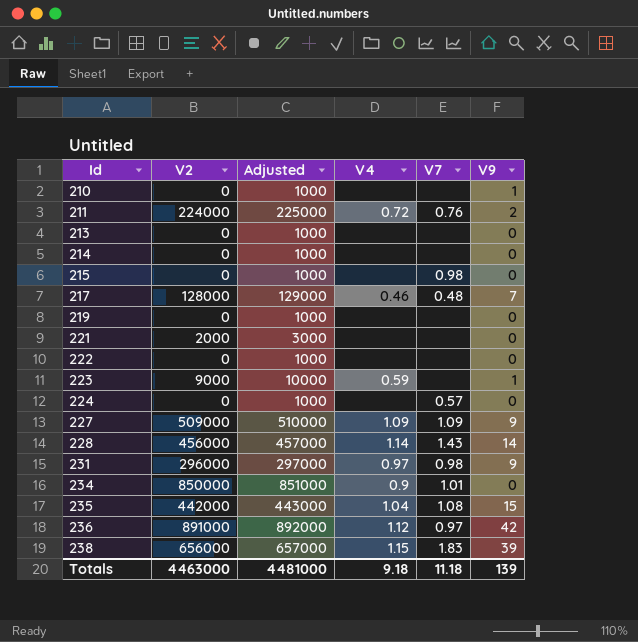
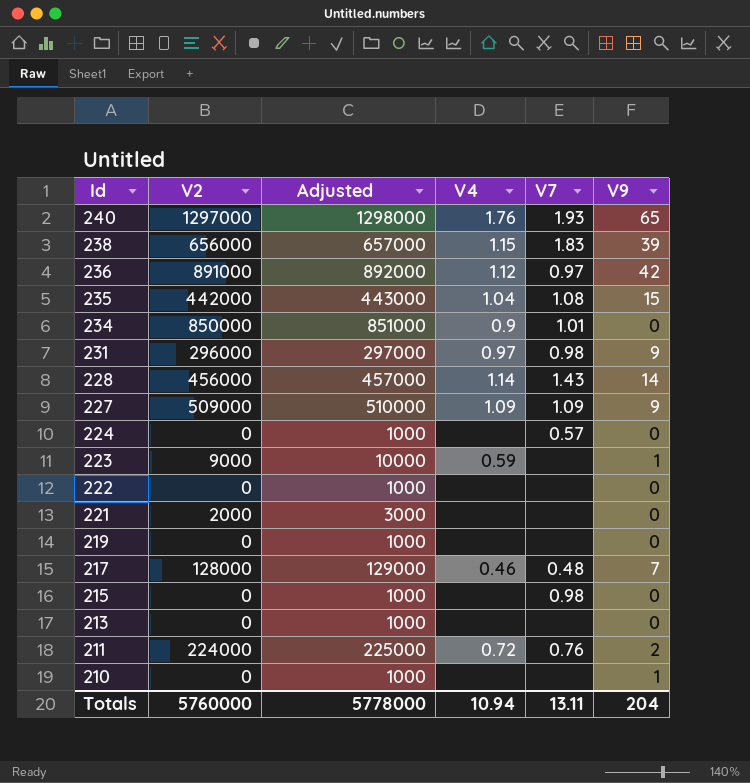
row order: Id ascending -> Id descending
row 214: 0 | 1000 | none | none | 0 -> none
row 240: none -> 1297000 | 1298000 | 1.76 | 1.93 | 65
Totals | V2: 4463000 -> 5760000
Totals | Adjusted: 4481000 -> 5778000
Totals | V4: 9.18 -> 10.94
Totals | V7: 11.18 -> 13.11
Totals | V9: 139 -> 204

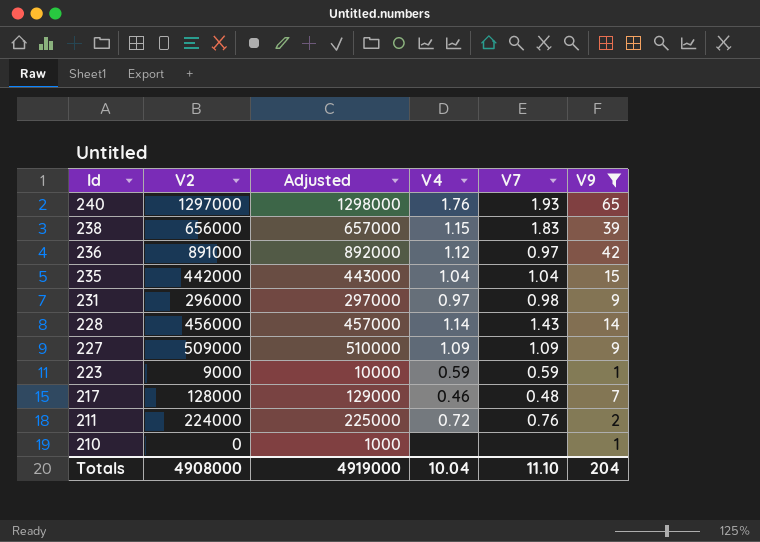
filter: none -> V9 != 0
235 | V7: 1.08 -> 1.04
223 | V7: none -> 0.59
Totals | V2: 5760000 -> 4908000
Totals | Adjusted: 5778000 -> 4919000
Totals | V4: 10.94 -> 10.04
Totals | V7: 13.11 -> 11.10

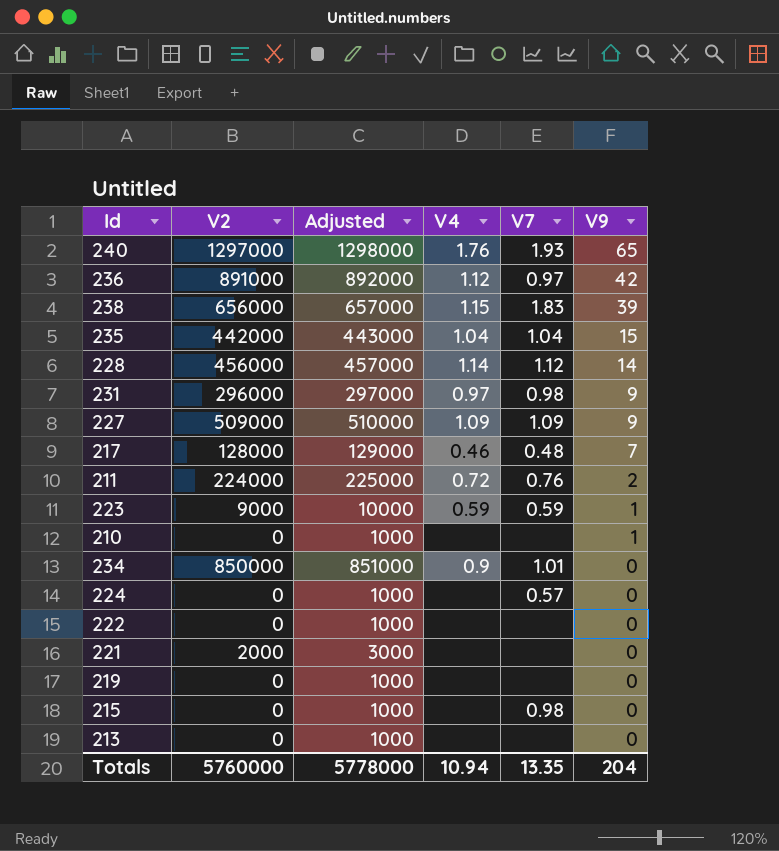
filter: V9 != 0 -> none
row order: Id descending -> V9 descending
228 | V7: 1.43 -> 1.12
Totals | V2: 4908000 -> 5760000
Totals | Adjusted: 4919000 -> 5778000
Totals | V4: 10.04 -> 10.94
Totals | V7: 11.10 -> 13.35

